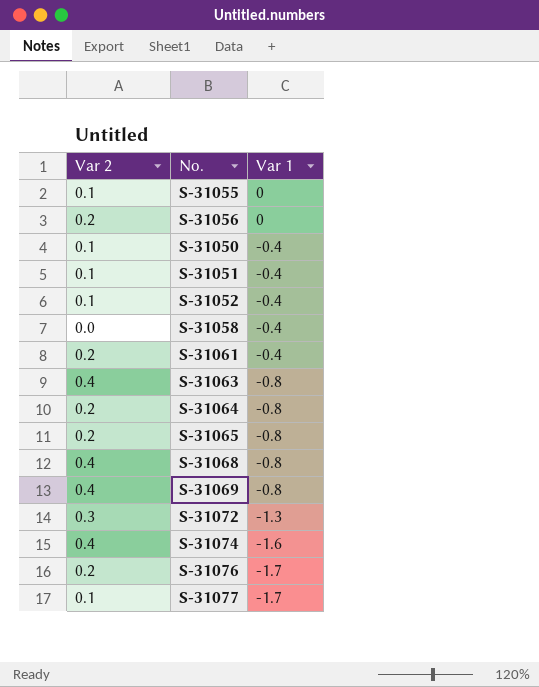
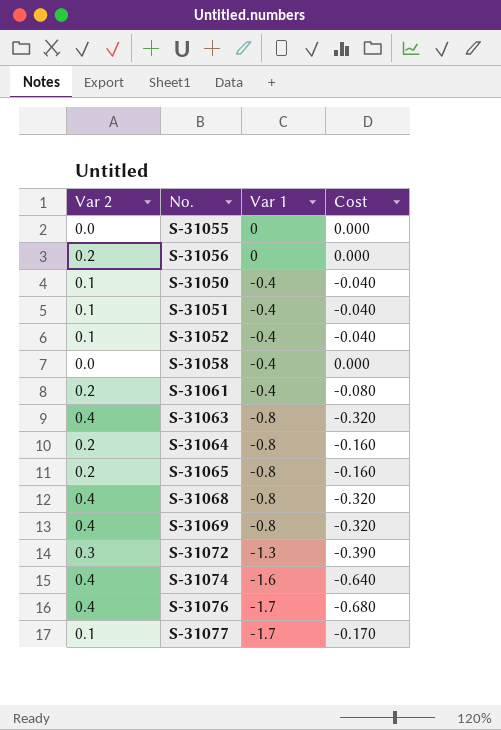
column Cost | formula: none -> [Var 2] * [Var 1]
S-31055 | Var 2: 0.1 -> 0.0
S-31076 | Var 2: 0.2 -> 0.4

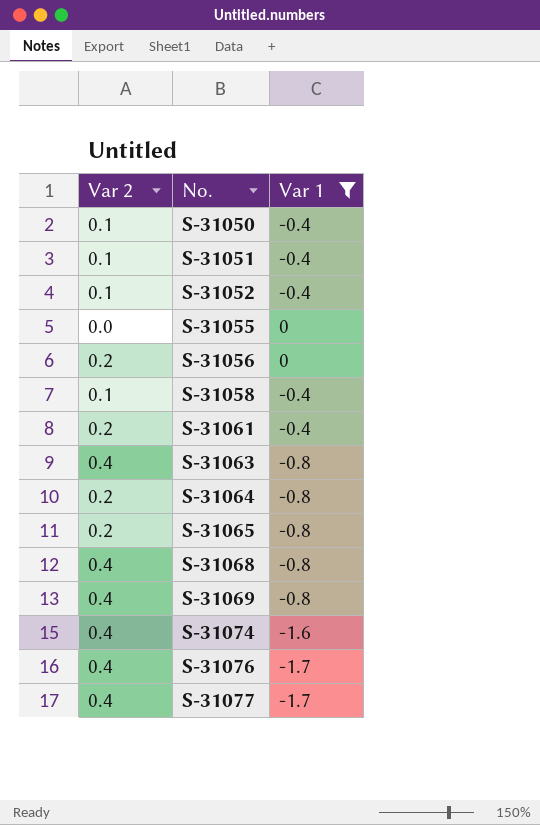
filter: none -> Var 1 != -1.3
row order: Var 1 descending -> No. ascending
column Cost | formula: [Var 2] * [Var 1] -> none
S-31058 | Var 2: 0.0 -> 0.1
S-31077 | Var 2: 0.1 -> 0.4

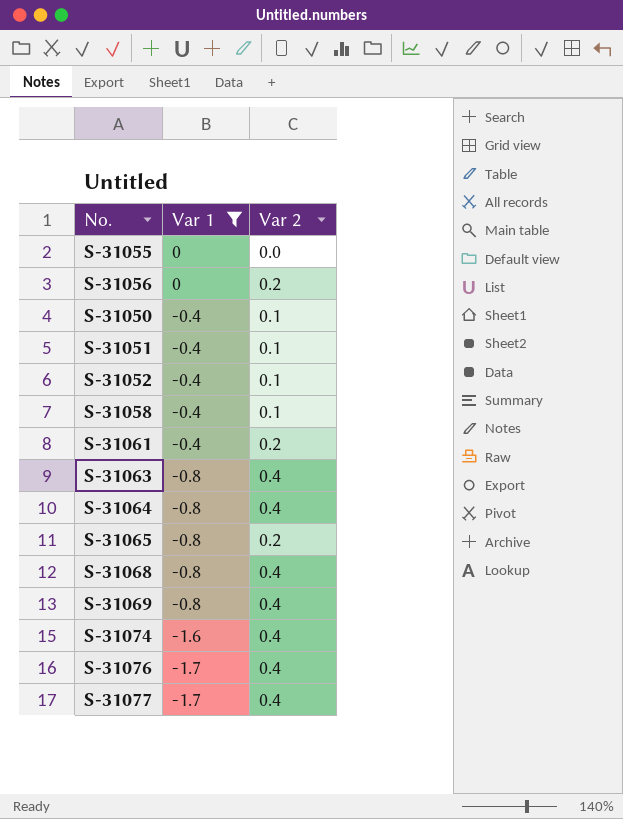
row order: No. ascending -> Var 1 descending
column Var 2 | position: 1 -> 3
S-31064 | Var 2: 0.2 -> 0.4

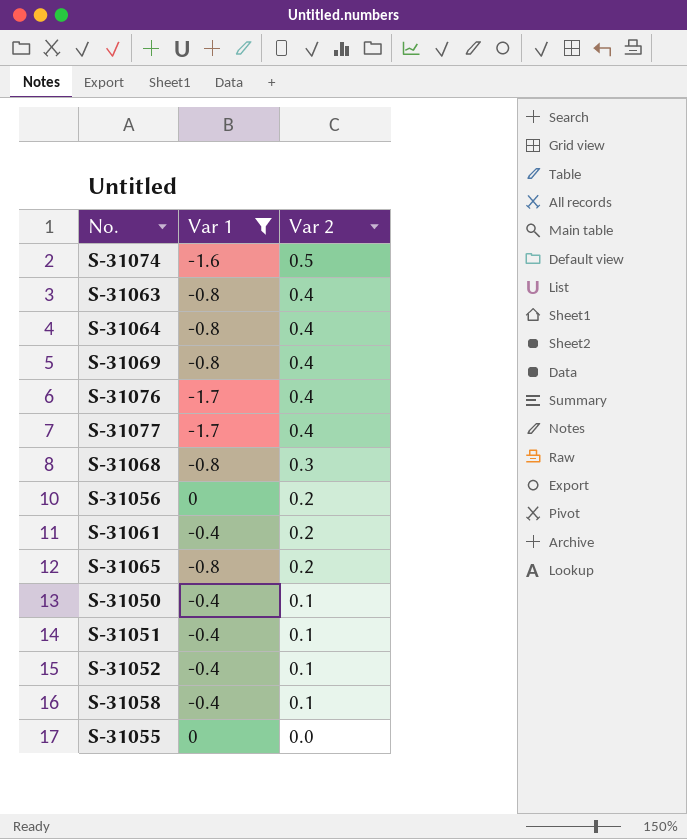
row order: Var 1 descending -> Var 2 descending
S-31074 | Var 2: 0.4 -> 0.5
S-31068 | Var 2: 0.4 -> 0.3

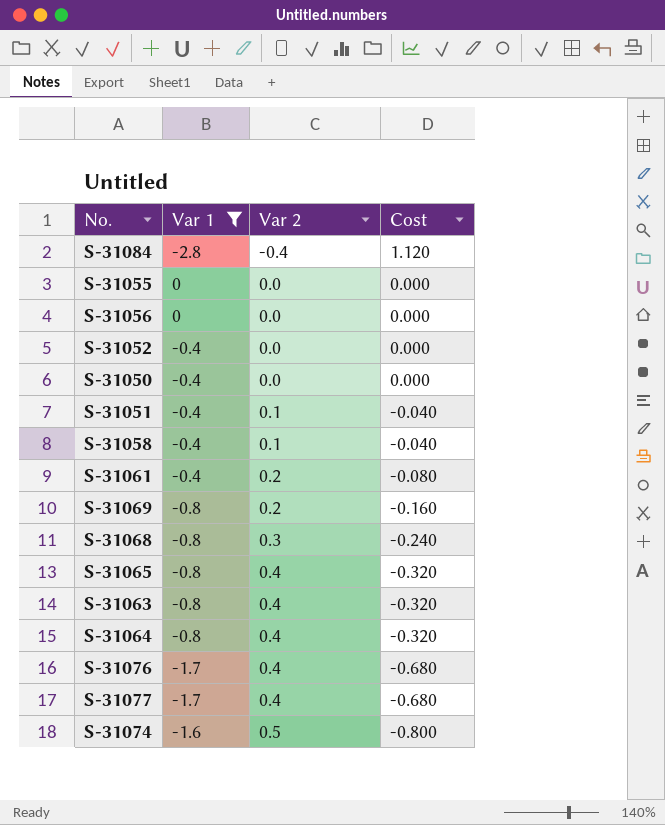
row order: Var 2 descending -> Var 2 ascending
column Cost | formula: none -> [Var 1] * [Var 2]
row S-31084: none -> -2.8 | -0.4 | 1.120
S-31056 | Var 2: 0.2 -> 0.0
S-31052 | Var 2: 0.1 -> 0.0
S-31050 | Var 2: 0.1 -> 0.0
S-31069 | Var 2: 0.4 -> 0.2
S-31065 | Var 2: 0.2 -> 0.4

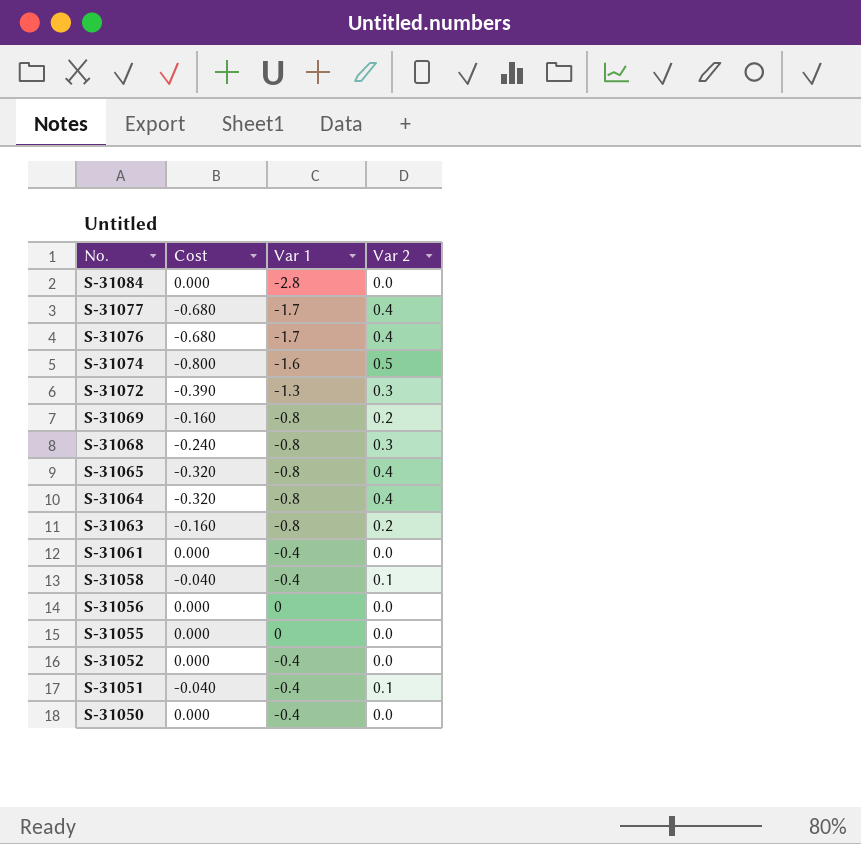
filter: Var 1 != -1.3 -> none
row order: Var 2 ascending -> No. descending
column Cost | position: 4 -> 2
S-31084 | Cost: 1.120 -> 0.000
S-31084 | Var 2: -0.4 -> 0.0
S-31063 | Cost: -0.320 -> -0.160
S-31063 | Var 2: 0.4 -> 0.2
S-31061 | Cost: -0.080 -> 0.000
S-31061 | Var 2: 0.2 -> 0.0

